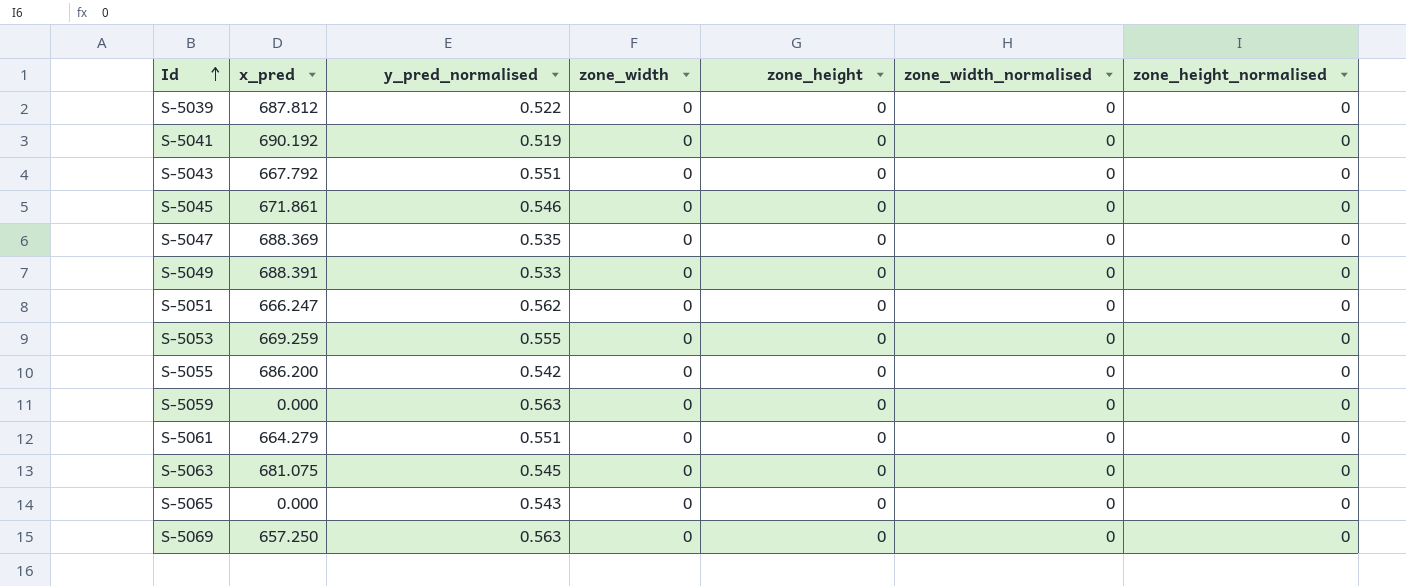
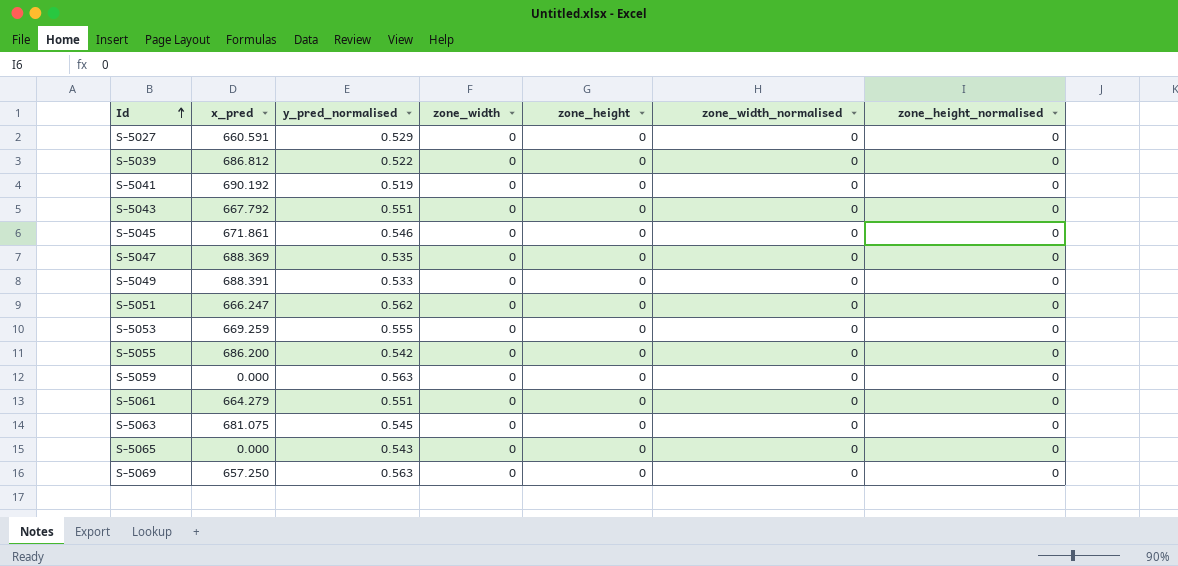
row S-5027: none -> 660.591 | 0.529 | 0 | 0 | 0 | 0
S-5039 | x_pred: 687.812 -> 686.812

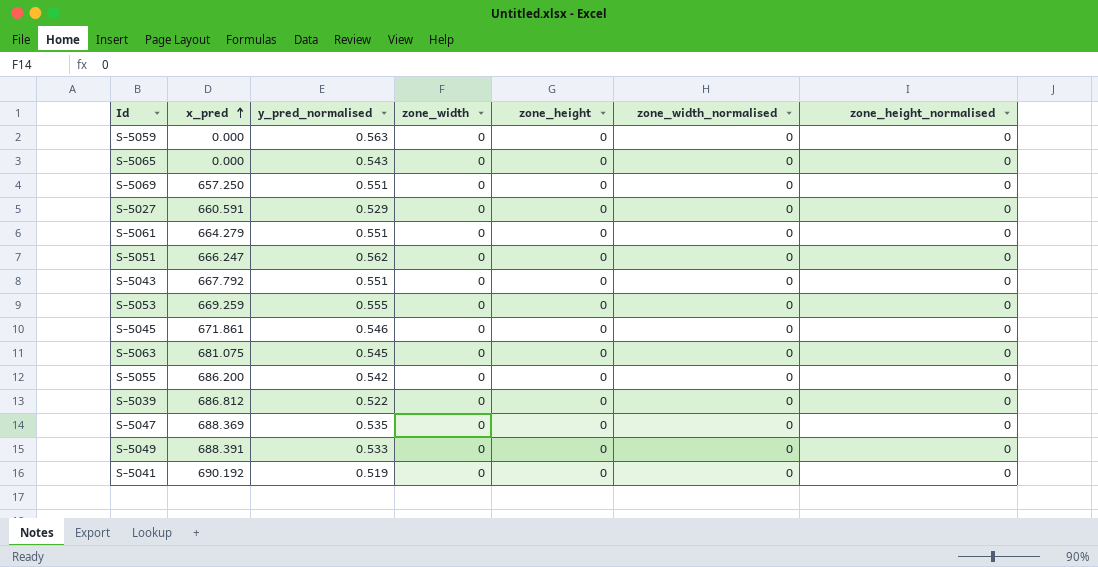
row order: Id ascending -> x_pred ascending
S-5069 | y_pred_normalised: 0.563 -> 0.551

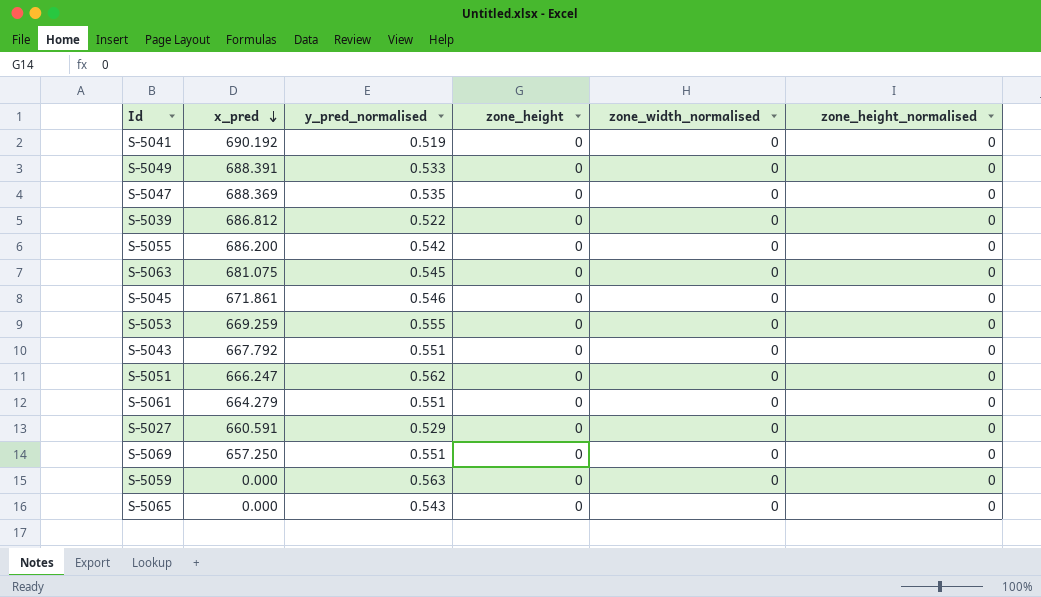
row order: x_pred ascending -> x_pred descending
column zone_width | position: 4 -> none

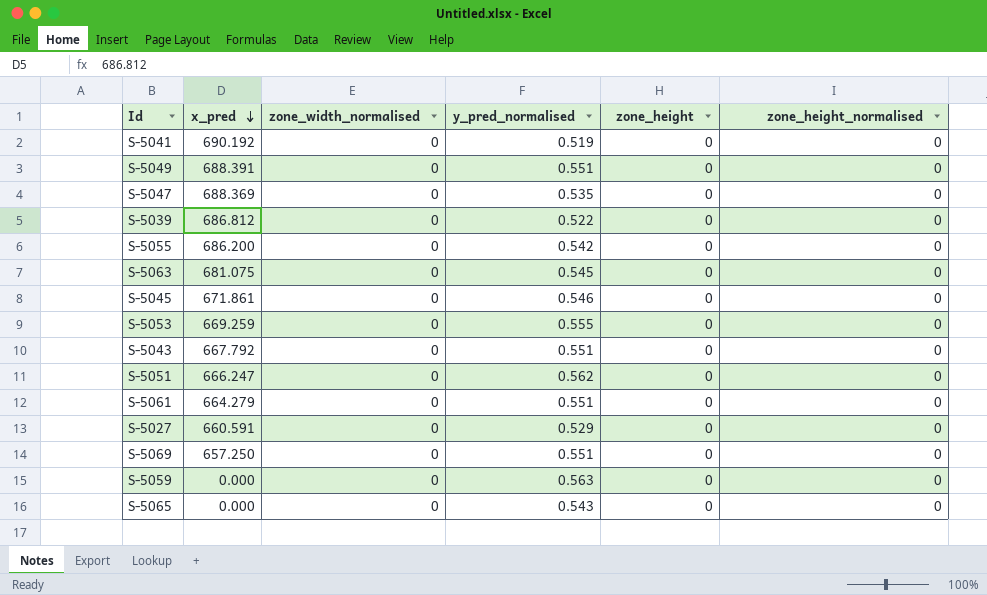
column zone_width_normalised | position: 5 -> 3
S-5049 | y_pred_normalised: 0.533 -> 0.551

